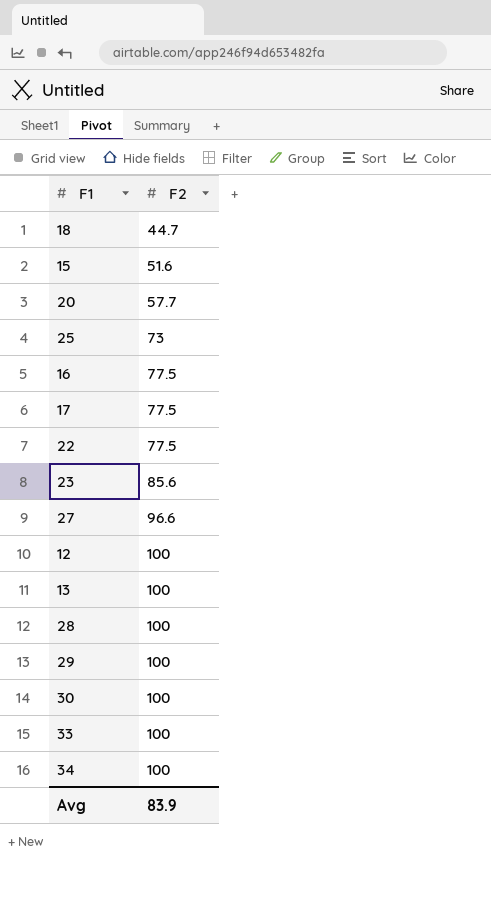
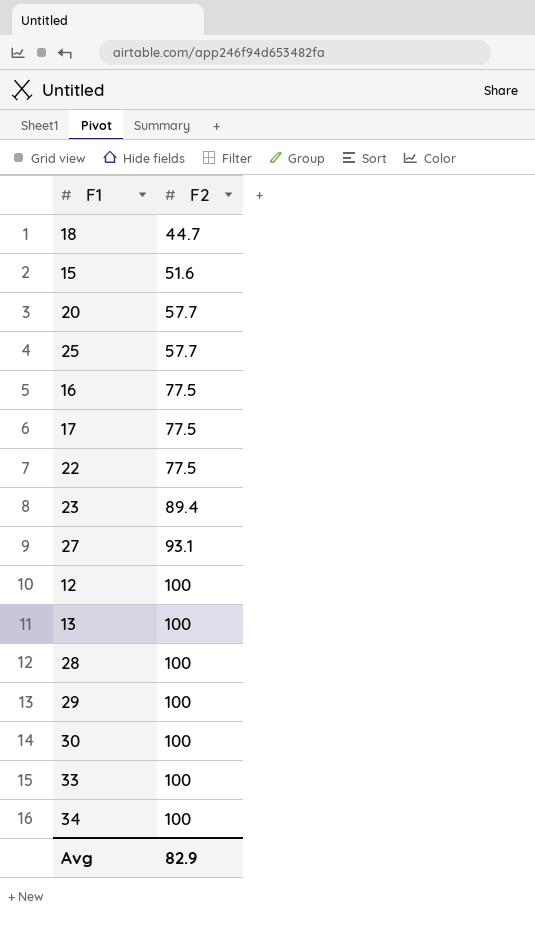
25 | F2: 73 -> 57.7
23 | F2: 85.6 -> 89.4
27 | F2: 96.6 -> 93.1
Avg | F2: 83.9 -> 82.9

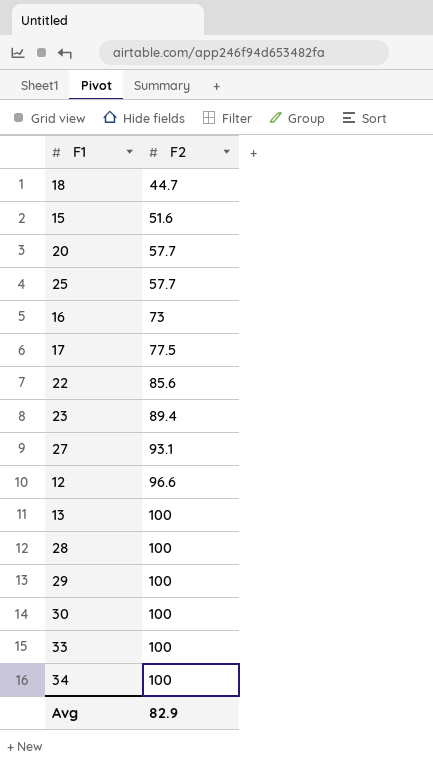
16 | F2: 77.5 -> 73
22 | F2: 77.5 -> 85.6
12 | F2: 100 -> 96.6

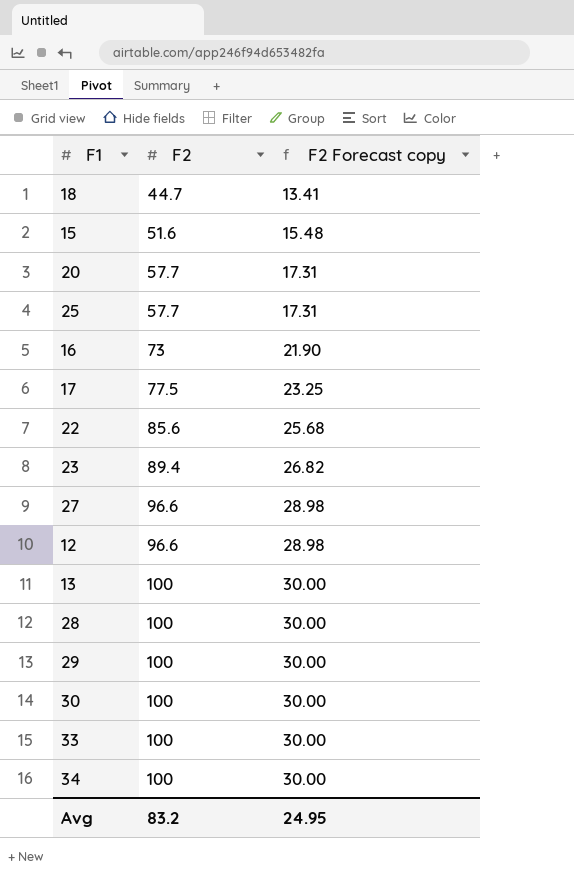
column F2 Forecast copy | formula: none -> [F2] * 0.3
27 | F2: 93.1 -> 96.6
Avg | F2: 82.9 -> 83.2

